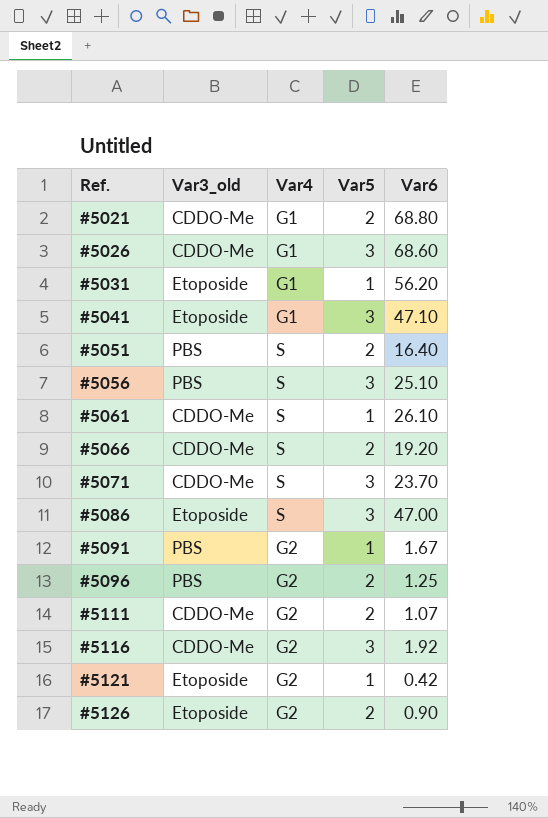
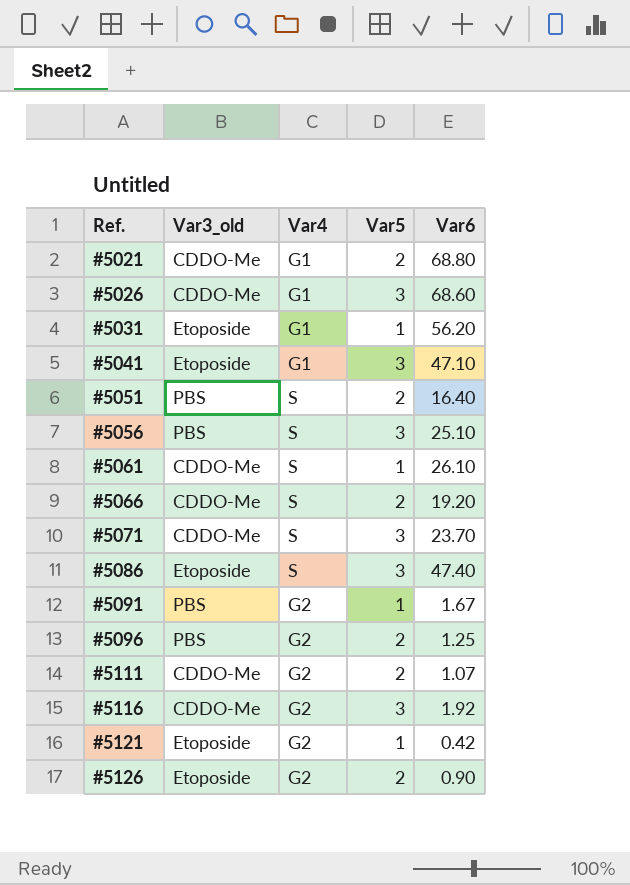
#5086 | Var6: 47.00 -> 47.40

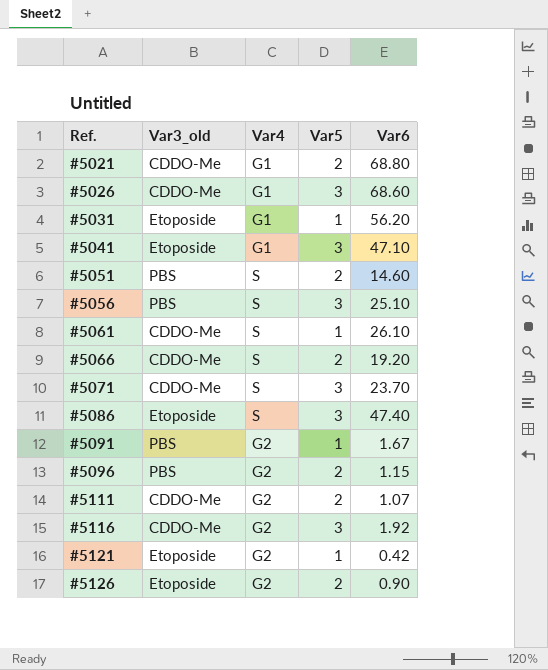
#5051 | Var6: 16.40 -> 14.60
#5096 | Var6: 1.25 -> 1.15

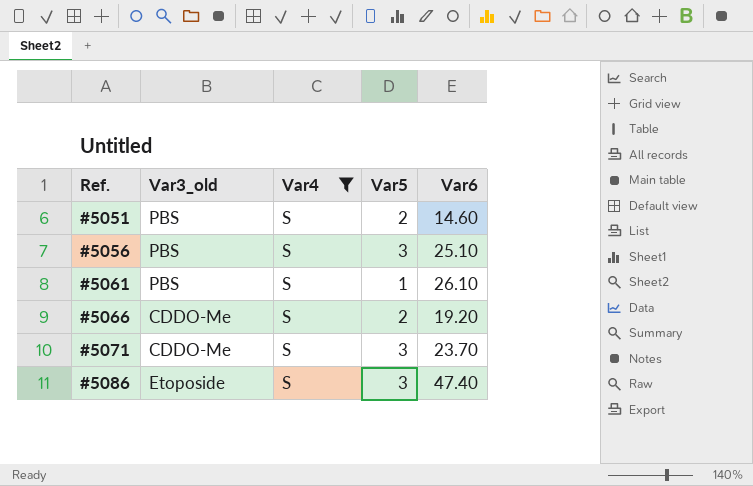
filter: none -> Var4 = S
#5061 | Var3_old: CDDO-Me -> PBS

